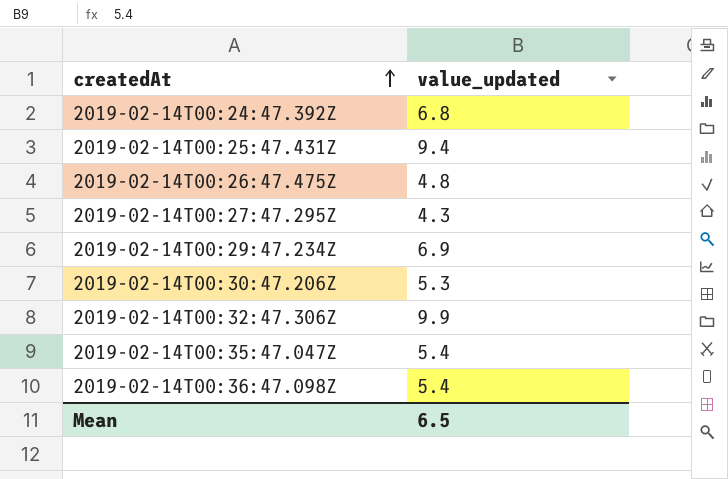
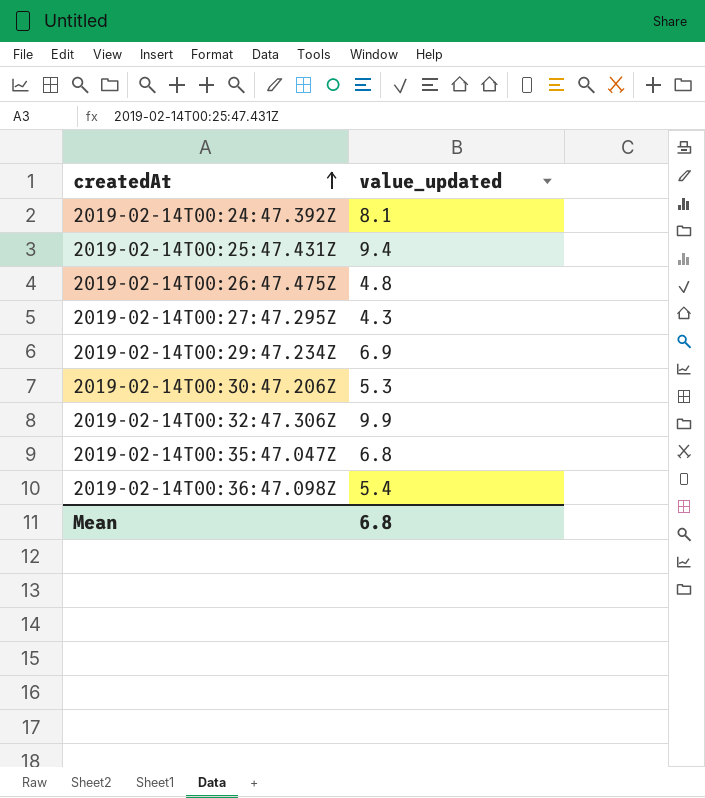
2019-02-14T00:24:47.392Z | value_updated: 6.8 -> 8.1
2019-02-14T00:35:47.047Z | value_updated: 5.4 -> 6.8
Mean | value_updated: 6.5 -> 6.8

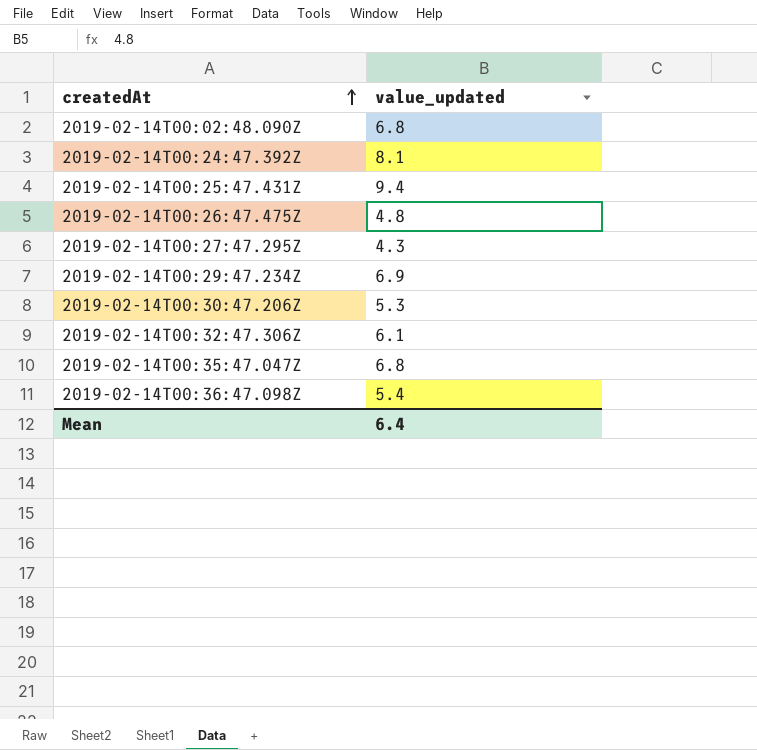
row 2019-02-14T00:02:48.090Z: none -> 6.8
2019-02-14T00:32:47.306Z | value_updated: 9.9 -> 6.1
Mean | value_updated: 6.8 -> 6.4

